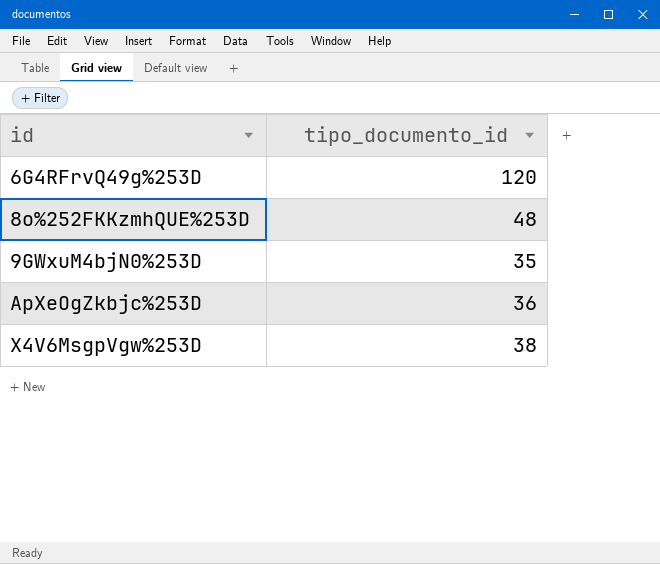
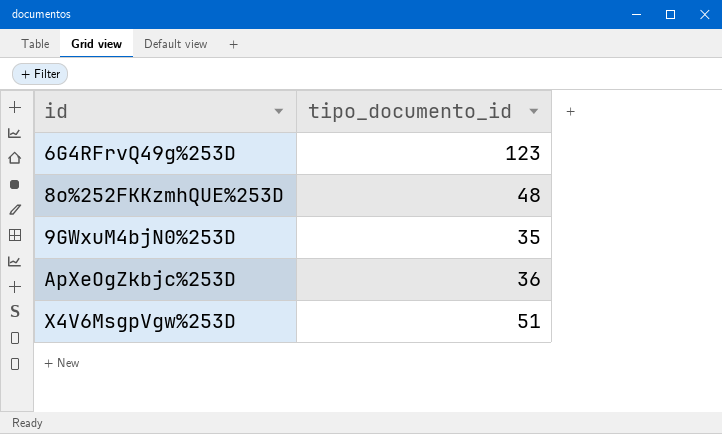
6G4RFrvQ49g%253D | tipo_documento_id: 120 -> 123
X4V6MsgpVgw%253D | tipo_documento_id: 38 -> 51

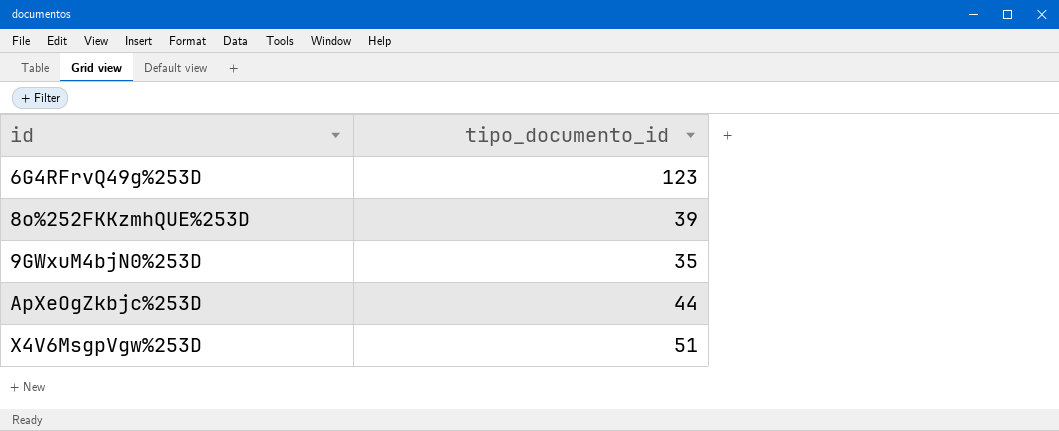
8o%252FKKzmhQUE%253D | tipo_documento_id: 48 -> 39
ApXeOgZkbjc%253D | tipo_documento_id: 36 -> 44

